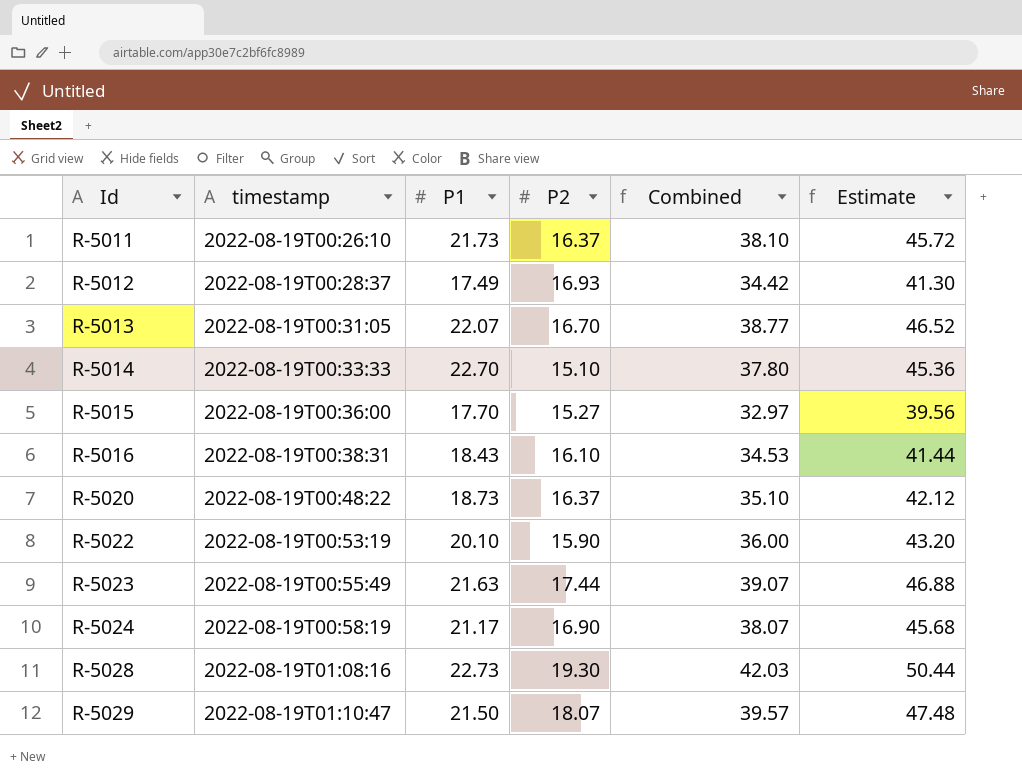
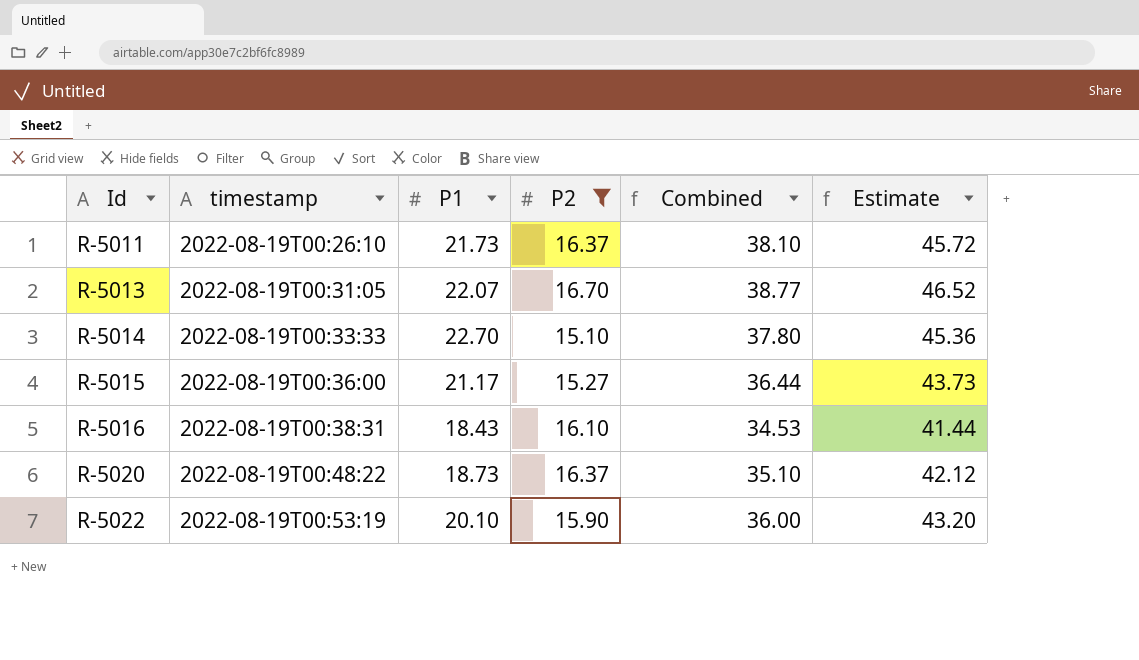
filter: none -> P2 <= 16.70
R-5015 | P1: 17.70 -> 21.17
R-5015 | Combined: 32.97 -> 36.44
R-5015 | Estimate: 39.56 -> 43.73

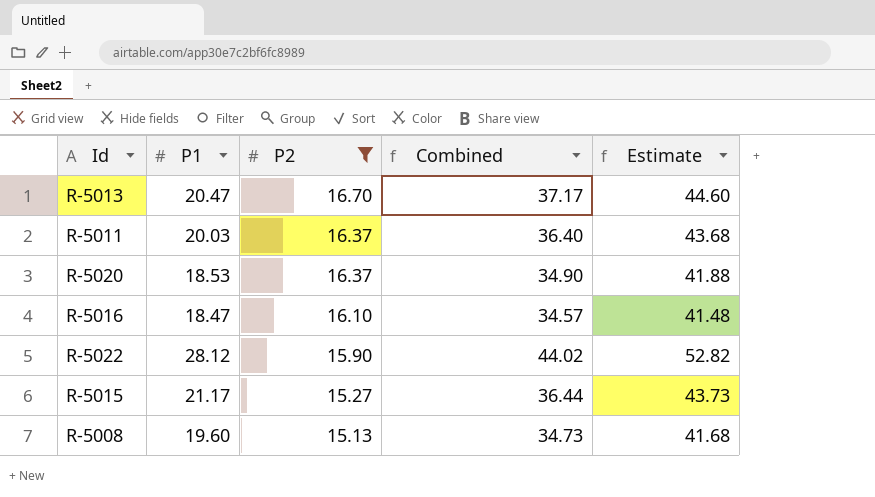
row order: Id ascending -> P2 descending
column timestamp | position: 2 -> none
row R-5014: 2022-08-19T00:33:33 | 22.70 | 15.10 | 37.80 | 45.36 -> none
R-5013 | P1: 22.07 -> 20.47
R-5013 | Combined: 38.77 -> 37.17
R-5013 | Estimate: 46.52 -> 44.60
R-5011 | P1: 21.73 -> 20.03
R-5011 | Combined: 38.10 -> 36.40
R-5011 | Estimate: 45.72 -> 43.68
R-5020 | P1: 18.73 -> 18.53
R-5020 | Combined: 35.10 -> 34.90
R-5020 | Estimate: 42.12 -> 41.88
R-5016 | P1: 18.43 -> 18.47
R-5016 | Combined: 34.53 -> 34.57
R-5016 | Estimate: 41.44 -> 41.48
R-5022 | P1: 20.10 -> 28.12
R-5022 | Combined: 36.00 -> 44.02
R-5022 | Estimate: 43.20 -> 52.82
row R-5008: none -> 19.60 | 15.13 | 34.73 | 41.68

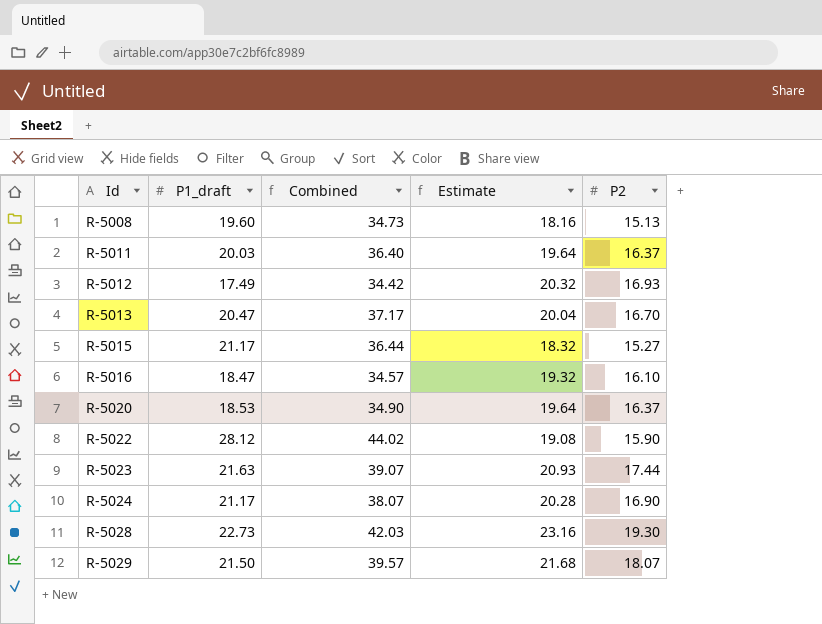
filter: P2 <= 16.70 -> none
row order: P2 descending -> Id ascending
column name: P1 -> P1_draft
column Estimate | formula: [Combined] * 1.2 -> [P2] * 1.2
column P2 | position: 3 -> 5

